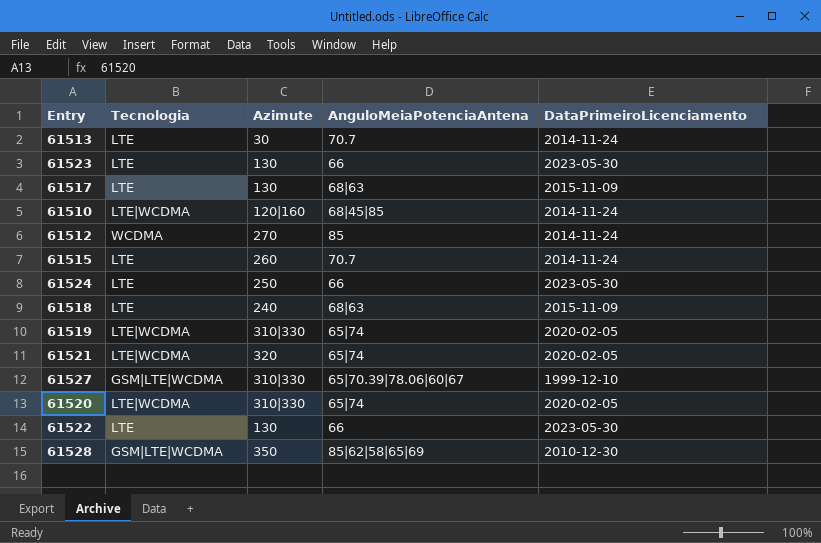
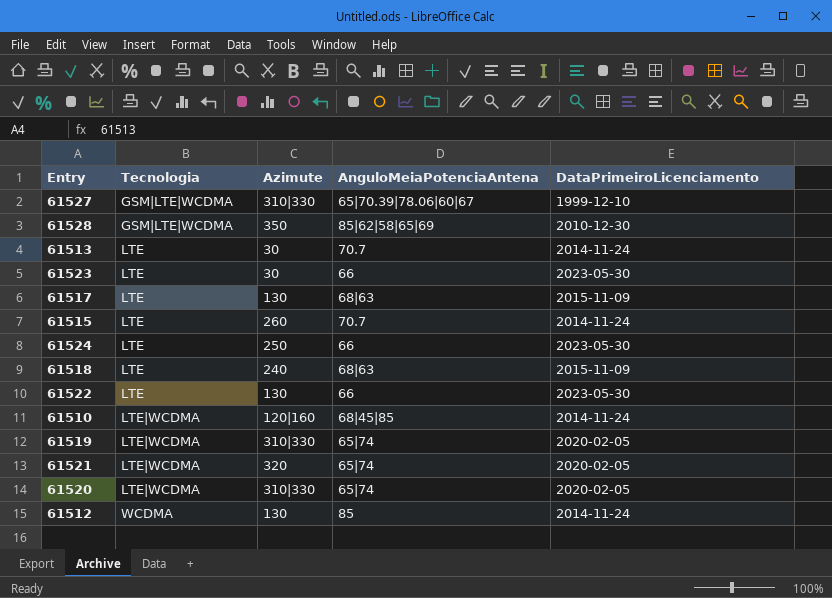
row order: none -> Tecnologia ascending
61523 | Azimute: 130 -> 30
61512 | Azimute: 270 -> 130

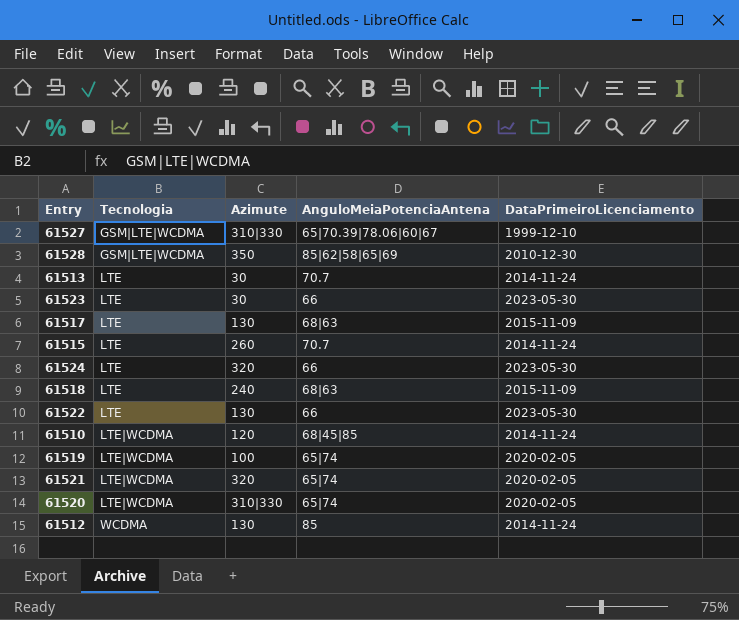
61524 | Azimute: 250 -> 320
61510 | Azimute: 120|160 -> 120
61519 | Azimute: 310|330 -> 100

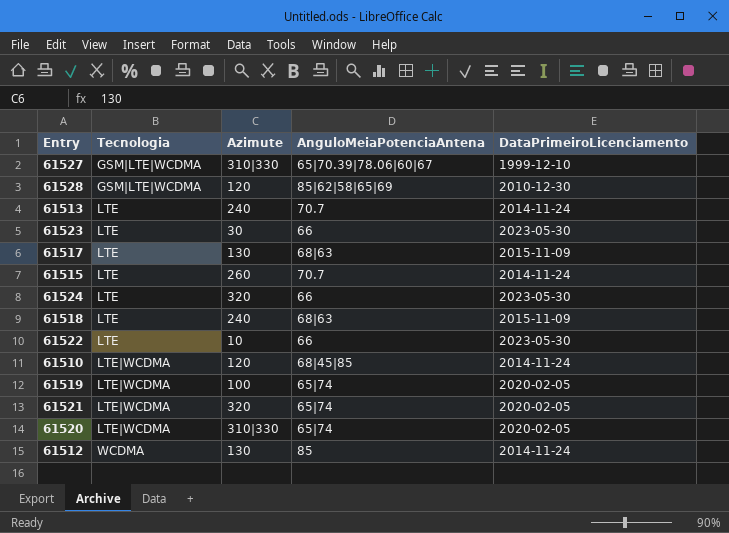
61528 | Azimute: 350 -> 120
61513 | Azimute: 30 -> 240
61522 | Azimute: 130 -> 10

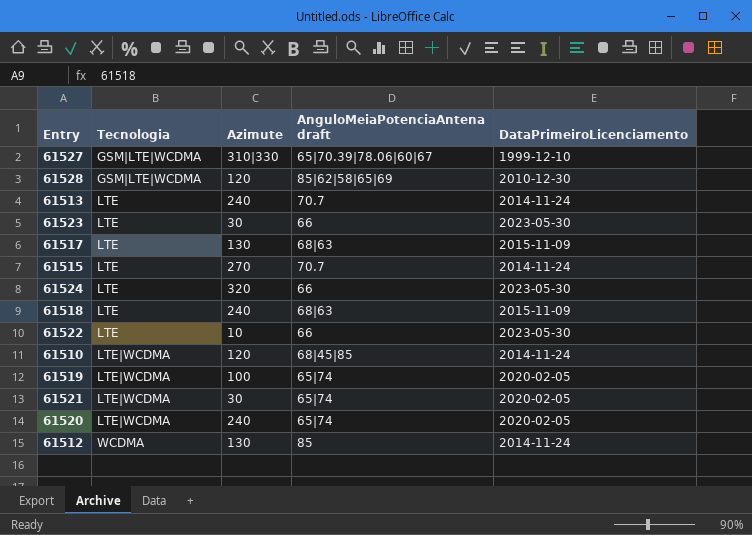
column name: AnguloMeiaPotenciaAntena -> AnguloMeiaPotenciaAntena draft
61515 | Azimute: 260 -> 270
61521 | Azimute: 320 -> 30
61520 | Azimute: 310|330 -> 240

